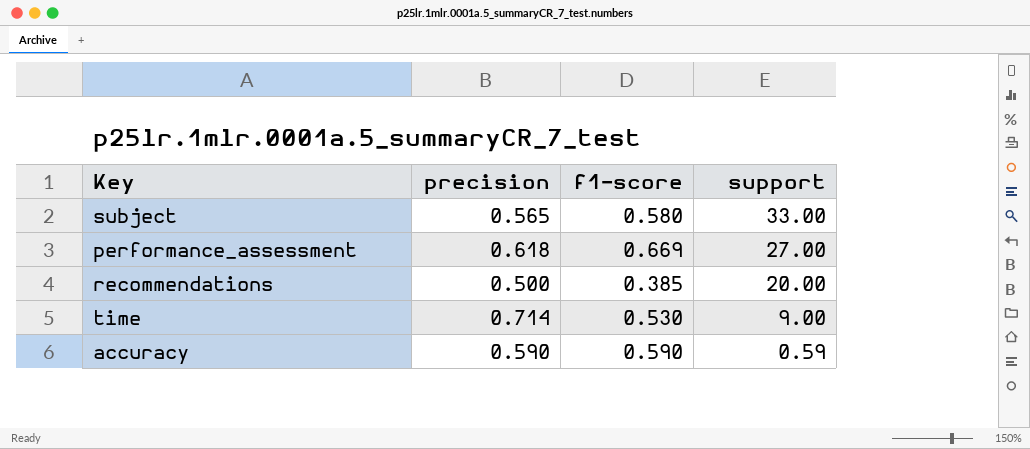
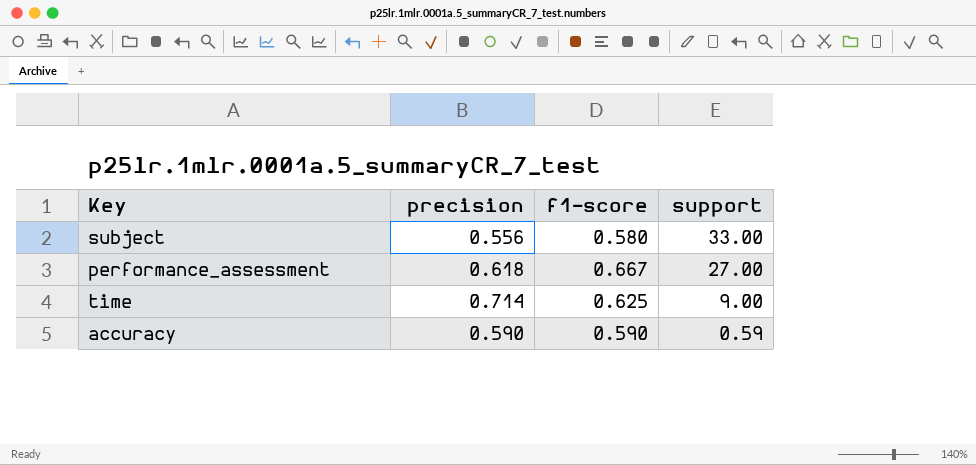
row recommendations: 0.500 | 0.385 | 20.00 -> none
subject | precision: 0.565 -> 0.556
performance_assessment | f1-score: 0.669 -> 0.667
time | f1-score: 0.530 -> 0.625

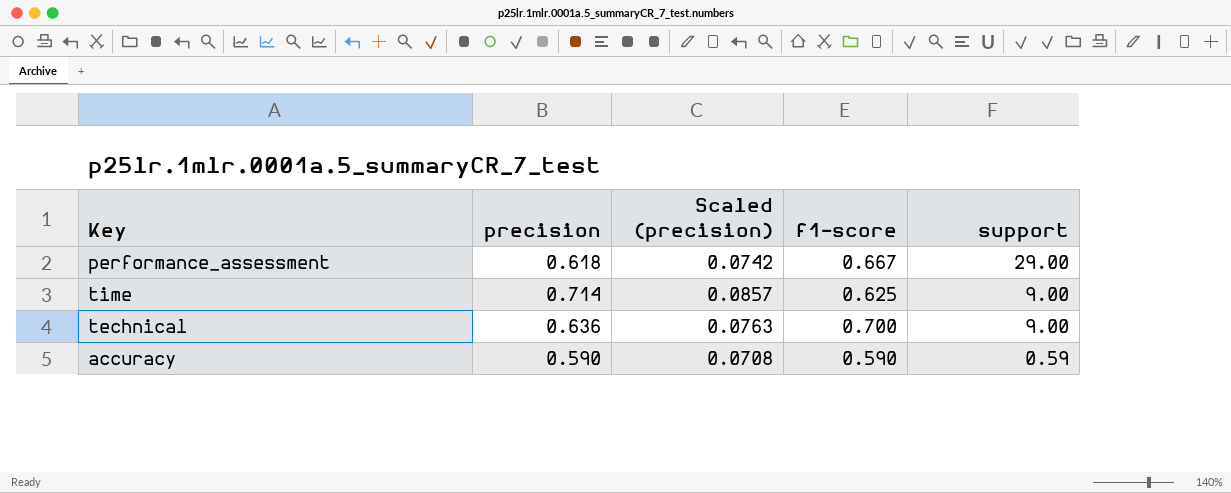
column Scaled (precision) | formula: none -> [precision] * 0.12
row subject: 0.556 | 0.580 | 33.00 -> none
performance_assessment | support: 27.00 -> 29.00
row technical: none -> 0.636 | 0.0763 | 0.700 | 9.00

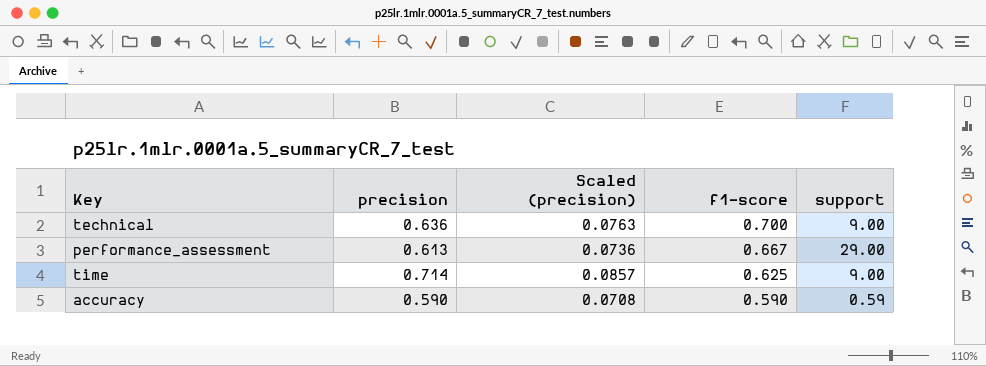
row order: support descending -> f1-score descending
performance_assessment | precision: 0.618 -> 0.613
performance_assessment | Scaled (precision): 0.0742 -> 0.0736

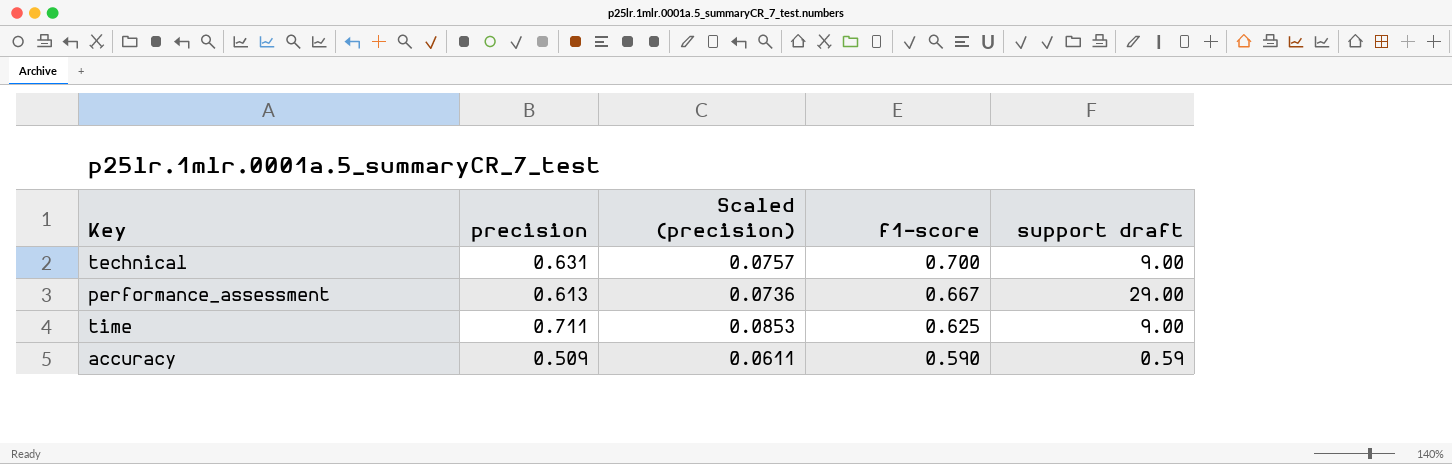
column name: support -> support draft
technical | precision: 0.636 -> 0.631
technical | Scaled (precision): 0.0763 -> 0.0757
time | precision: 0.714 -> 0.711
time | Scaled (precision): 0.0857 -> 0.0853
accuracy | precision: 0.590 -> 0.509
accuracy | Scaled (precision): 0.0708 -> 0.0611

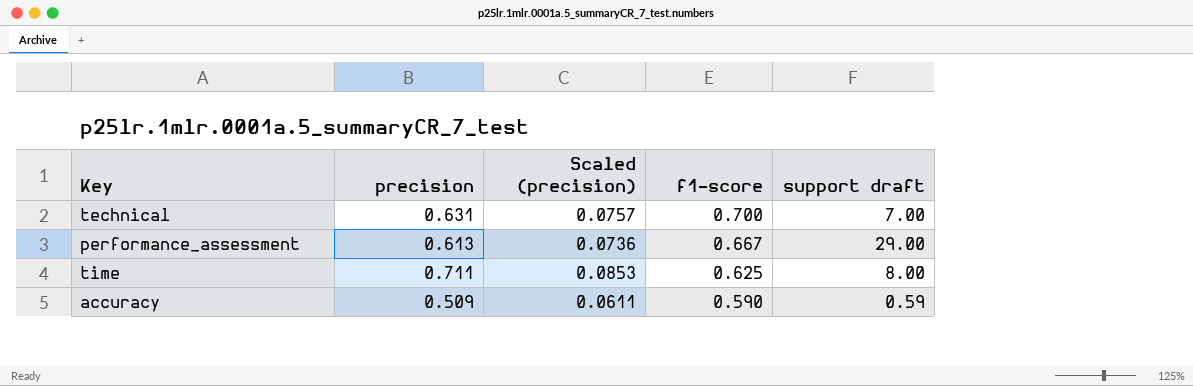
technical | support draft: 9.00 -> 7.00
time | support draft: 9.00 -> 8.00

